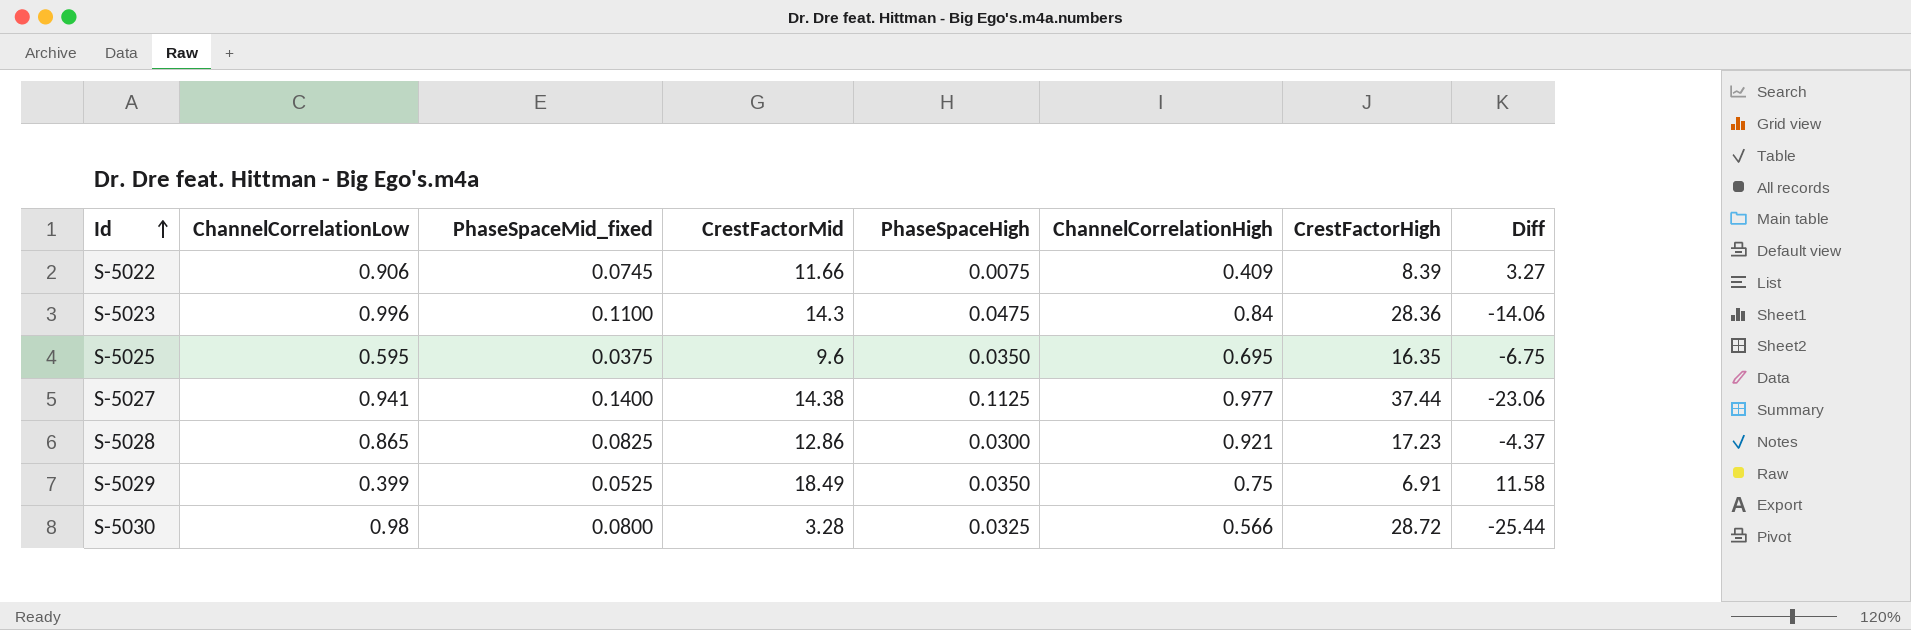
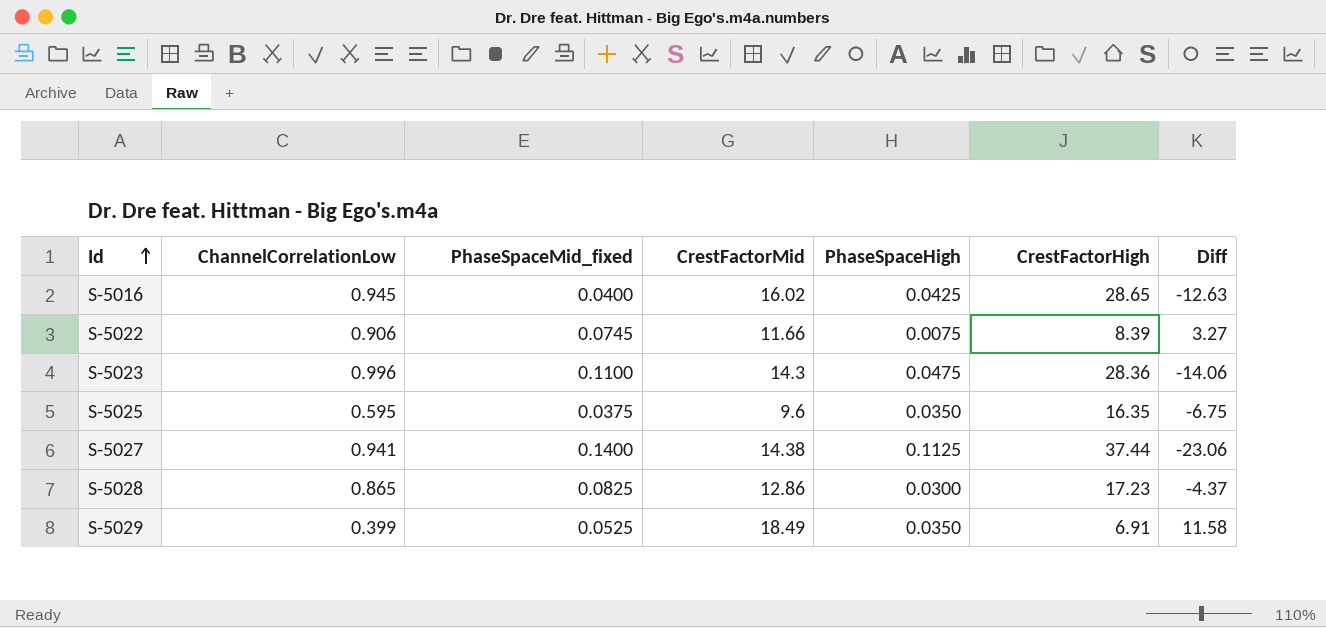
column ChannelCorrelationHigh | position: 6 -> none
row S-5030: 0.98 | 0.0800 | 3.28 | 0.0325 | 0.566 | 28.72 | -25.44 -> none
row S-5016: none -> 0.945 | 0.0400 | 16.02 | 0.0425 | 28.65 | -12.63

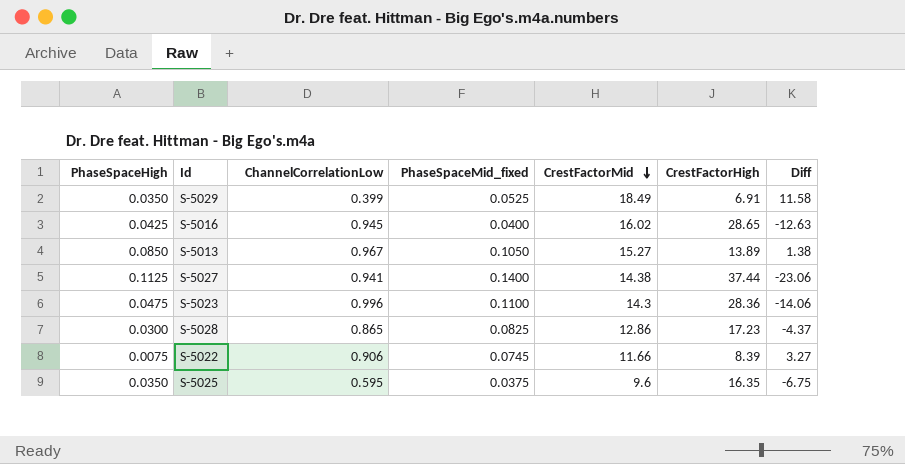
row order: Id ascending -> CrestFactorMid descending
column PhaseSpaceHigh | position: 5 -> 1
row S-5013: none -> 0.0850 | 0.967 | 0.1050 | 15.27 | 13.89 | 1.38

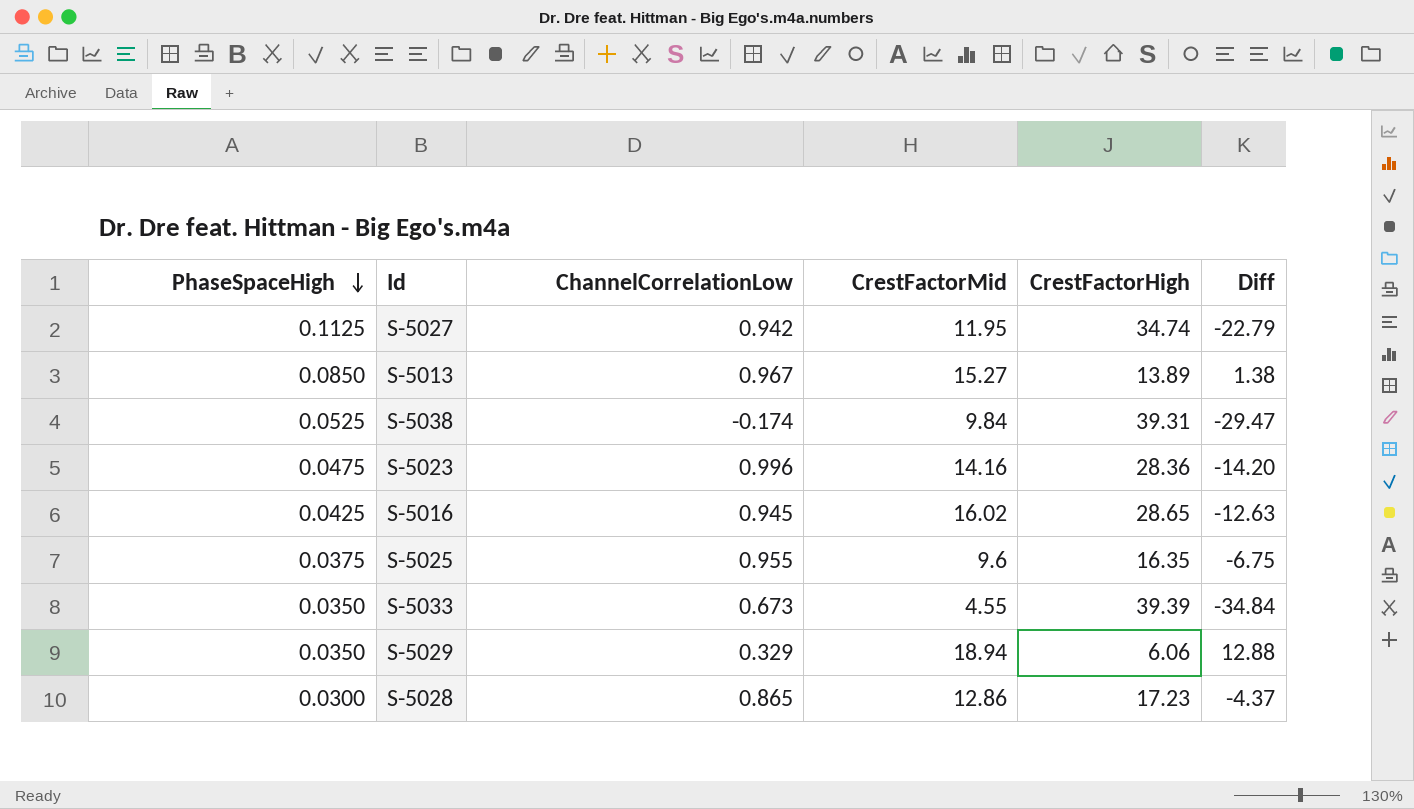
row order: CrestFactorMid descending -> PhaseSpaceHigh descending
column PhaseSpaceMid_fixed | position: 4 -> none
row S-5022: 0.0075 | 0.906 | 0.0745 | 11.66 | 8.39 | 3.27 -> none
S-5027 | ChannelCorrelationLow: 0.941 -> 0.942
S-5027 | CrestFactorMid: 14.38 -> 11.95
S-5027 | CrestFactorHigh: 37.44 -> 34.74
S-5027 | Diff: -23.06 -> -22.79
row S-5038: none -> 0.0525 | -0.174 | 9.84 | 39.31 | -29.47
S-5023 | CrestFactorMid: 14.3 -> 14.16
S-5023 | Diff: -14.06 -> -14.20
S-5025 | PhaseSpaceHigh: 0.0350 -> 0.0375
S-5025 | ChannelCorrelationLow: 0.595 -> 0.955
row S-5033: none -> 0.0350 | 0.673 | 4.55 | 39.39 | -34.84
S-5029 | ChannelCorrelationLow: 0.399 -> 0.329
S-5029 | CrestFactorMid: 18.49 -> 18.94
S-5029 | CrestFactorHigh: 6.91 -> 6.06
S-5029 | Diff: 11.58 -> 12.88

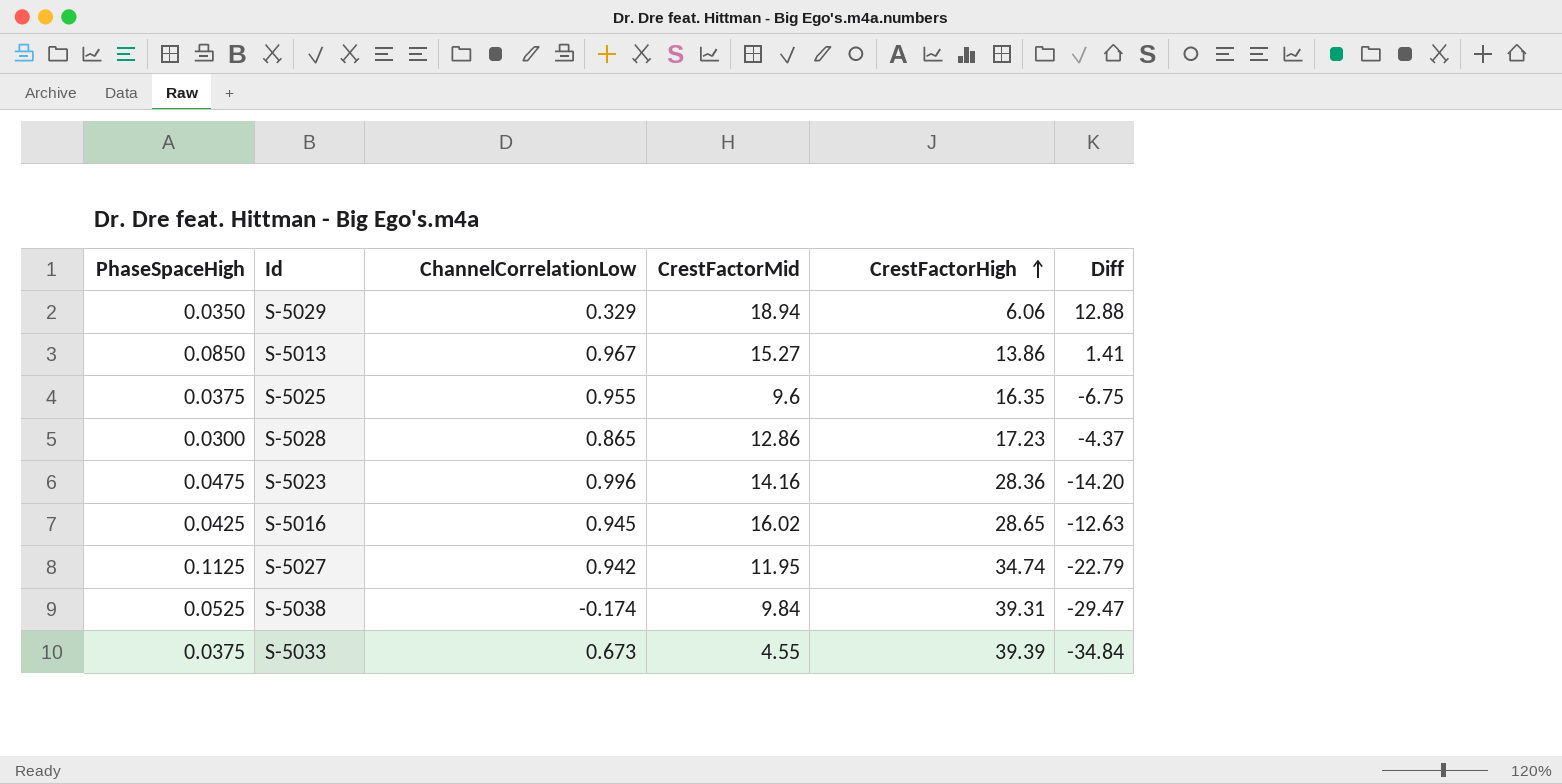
row order: PhaseSpaceHigh descending -> CrestFactorHigh ascending
S-5013 | CrestFactorHigh: 13.89 -> 13.86
S-5013 | Diff: 1.38 -> 1.41
S-5033 | PhaseSpaceHigh: 0.0350 -> 0.0375

